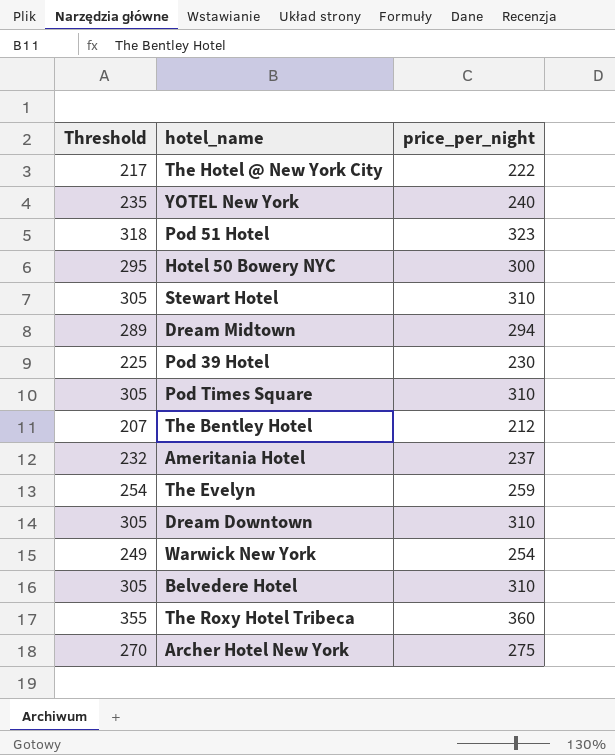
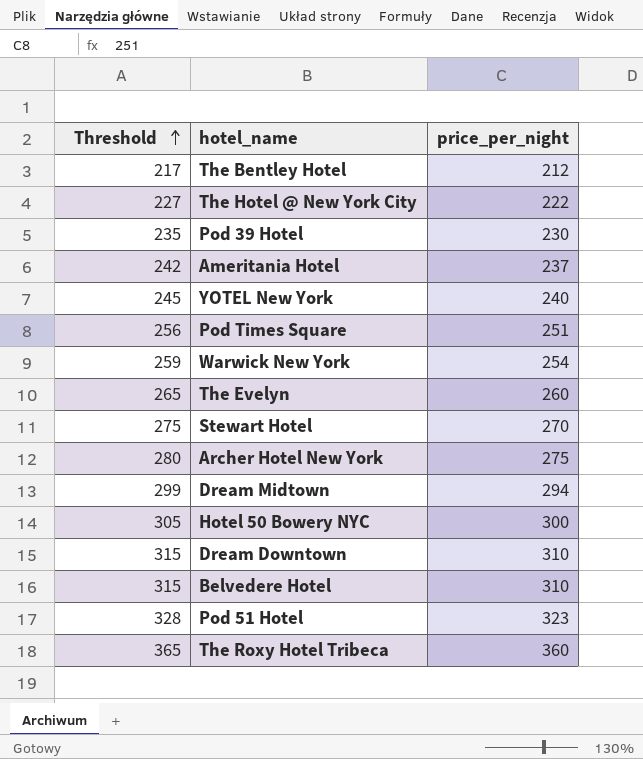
row order: none -> Threshold ascending
column Threshold | formula: [price_per_night] - 5 -> [price_per_night] + 5
Pod Times Square | price_per_night: 310 -> 251
The Evelyn | price_per_night: 259 -> 260
Stewart Hotel | price_per_night: 310 -> 270

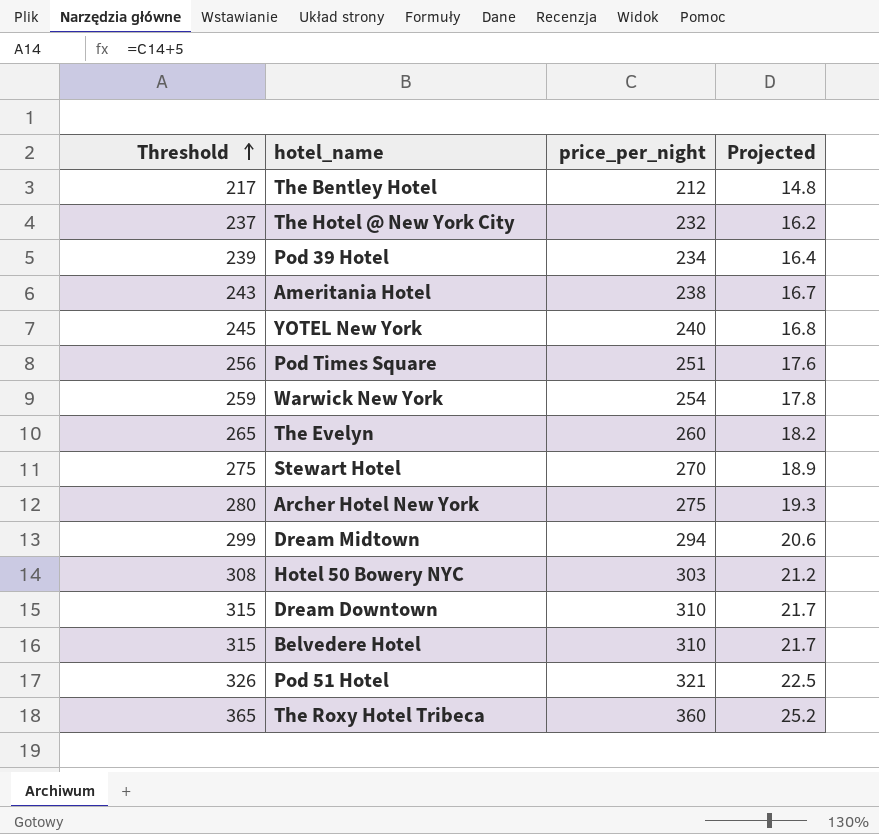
column Projected | formula: none -> [price_per_night] * 0.07
The Hotel @ New York City | Threshold: 227 -> 237
The Hotel @ New York City | price_per_night: 222 -> 232
Pod 39 Hotel | Threshold: 235 -> 239
Pod 39 Hotel | price_per_night: 230 -> 234
Ameritania Hotel | Threshold: 242 -> 243
Ameritania Hotel | price_per_night: 237 -> 238
Hotel 50 Bowery NYC | Threshold: 305 -> 308
Hotel 50 Bowery NYC | price_per_night: 300 -> 303
Pod 51 Hotel | Threshold: 328 -> 326
Pod 51 Hotel | price_per_night: 323 -> 321

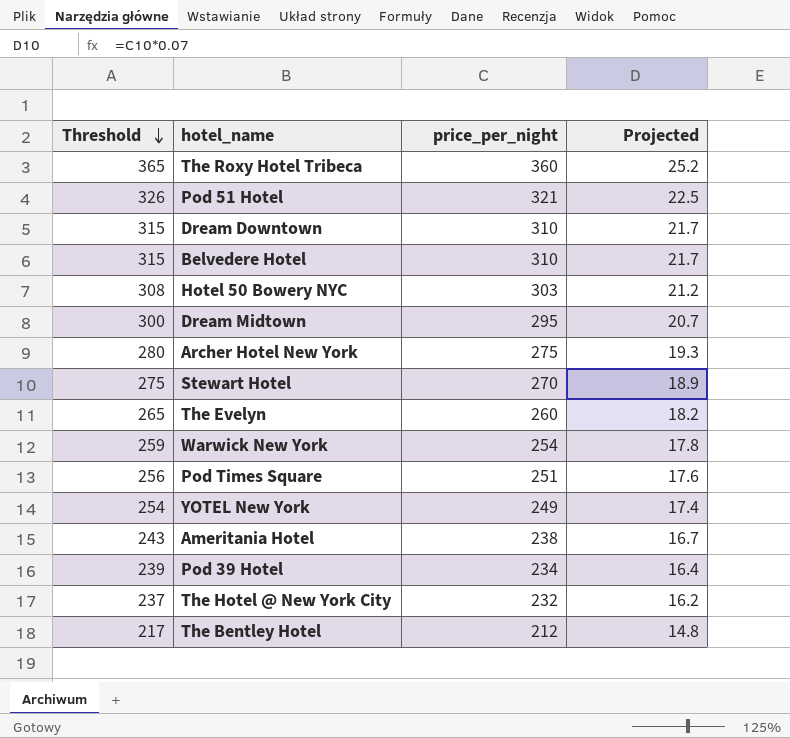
row order: Threshold ascending -> Threshold descending
Dream Midtown | Threshold: 299 -> 300
Dream Midtown | price_per_night: 294 -> 295
Dream Midtown | Projected: 20.6 -> 20.7
YOTEL New York | Threshold: 245 -> 254
YOTEL New York | price_per_night: 240 -> 249
YOTEL New York | Projected: 16.8 -> 17.4

